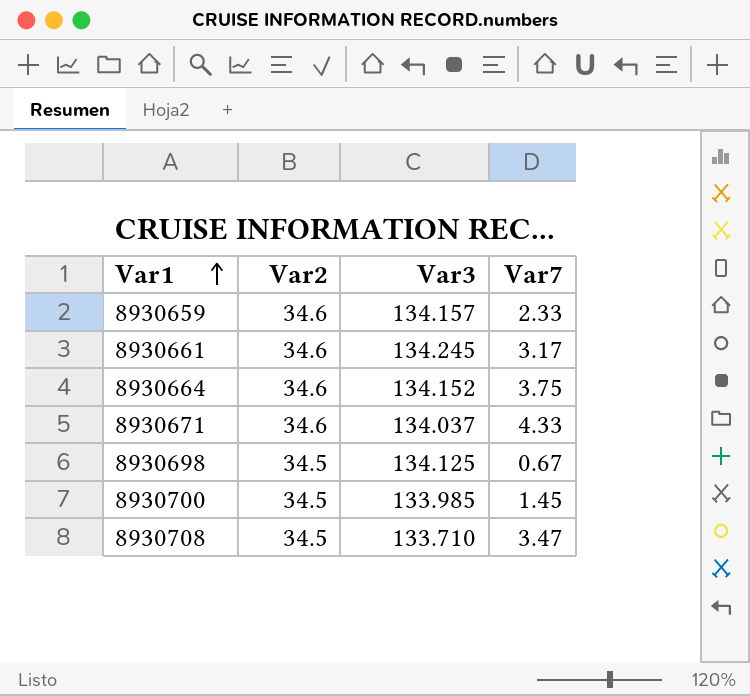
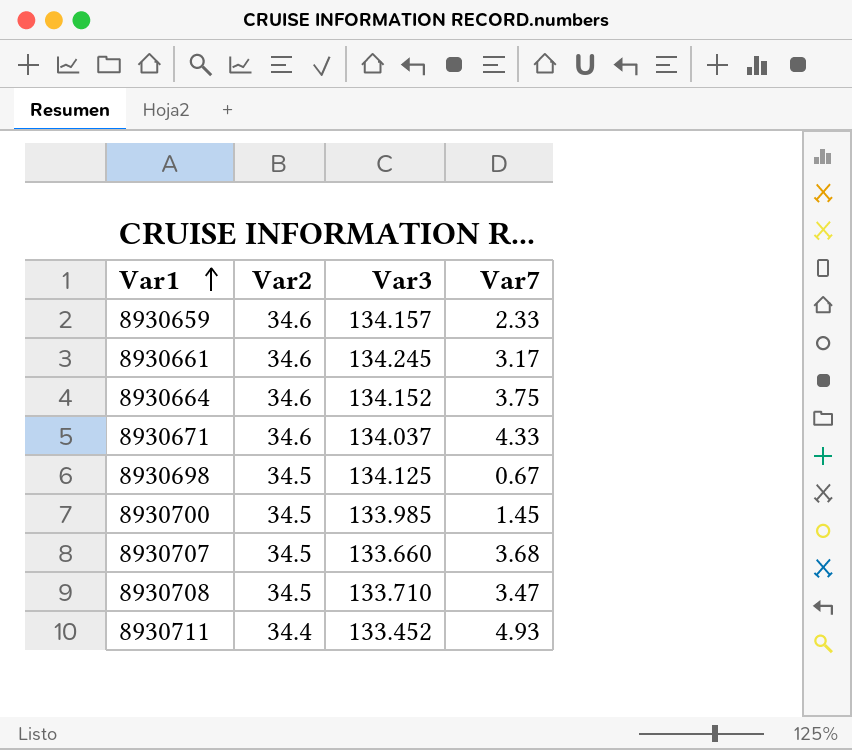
row 8930707: none -> 34.5 | 133.660 | 3.68
row 8930711: none -> 34.4 | 133.452 | 4.93

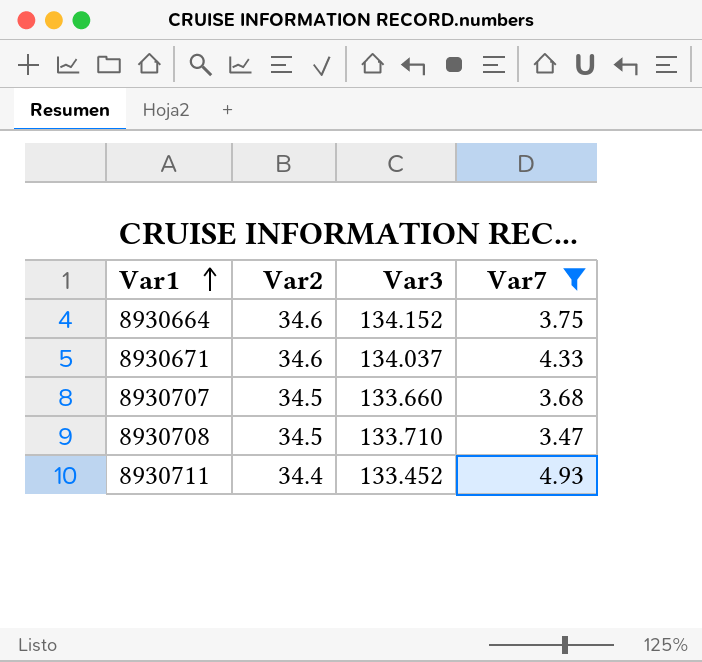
filter: none -> Var7 >= 3.47

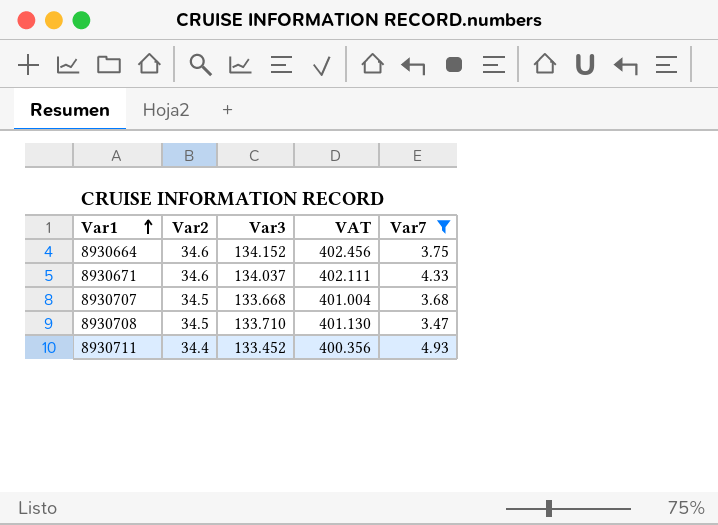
column VAT | formula: none -> [Var3] * 3
8930707 | Var3: 133.660 -> 133.668

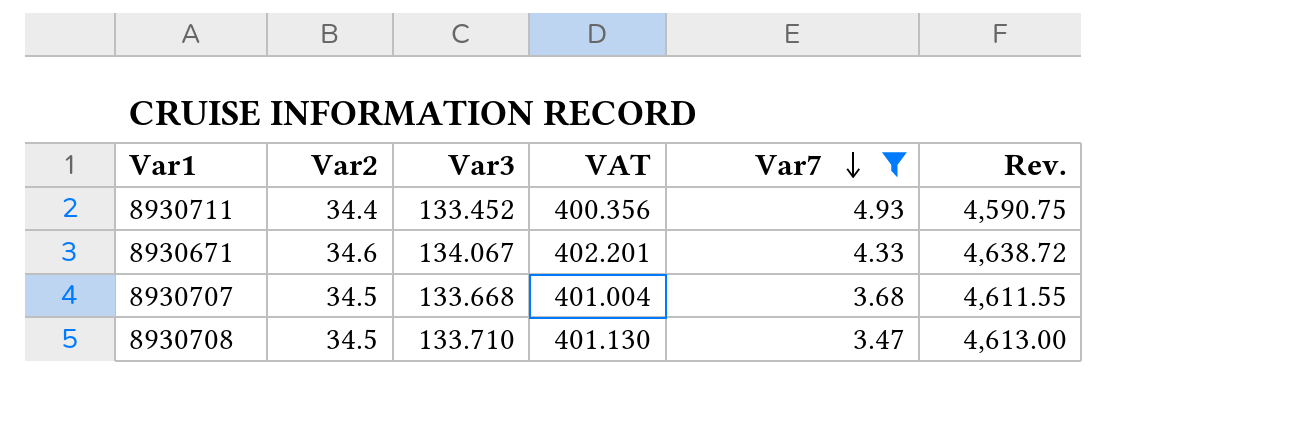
row order: Var1 ascending -> Var7 descending
column Rev. | formula: none -> [Var2] * [Var3]
row 8930664: 34.6 | 134.152 | 402.456 | 3.75 -> none
8930671 | Var3: 134.037 -> 134.067
8930671 | VAT: 402.111 -> 402.201

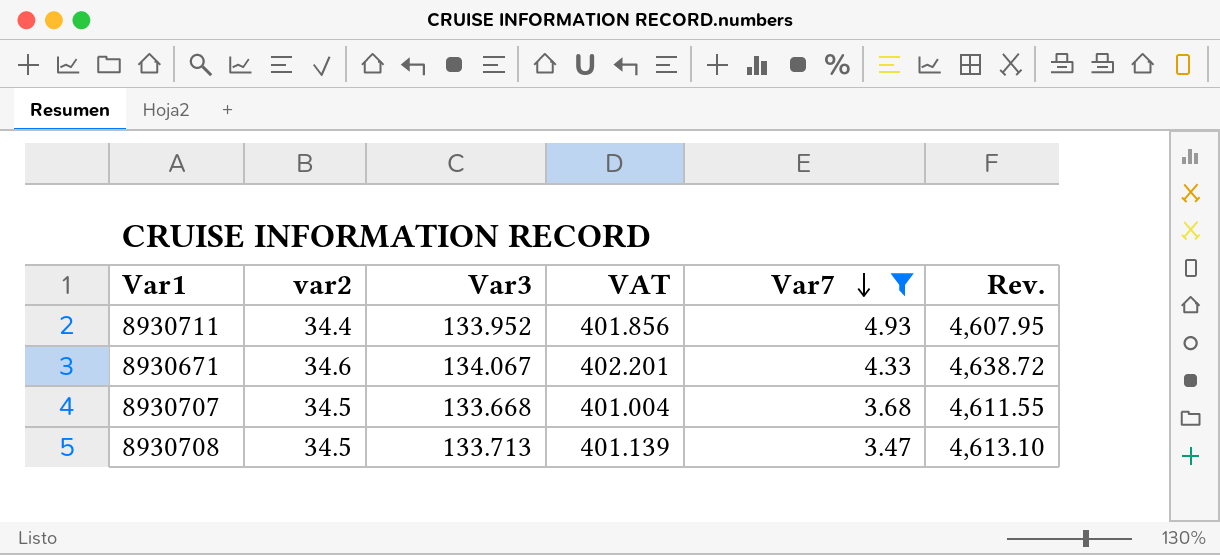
column name: Var2 -> var2
8930711 | Var3: 133.452 -> 133.952
8930711 | VAT: 400.356 -> 401.856
8930711 | Rev.: 4,590.75 -> 4,607.95
8930708 | Var3: 133.710 -> 133.713
8930708 | VAT: 401.130 -> 401.139
8930708 | Rev.: 4,613.00 -> 4,613.10

